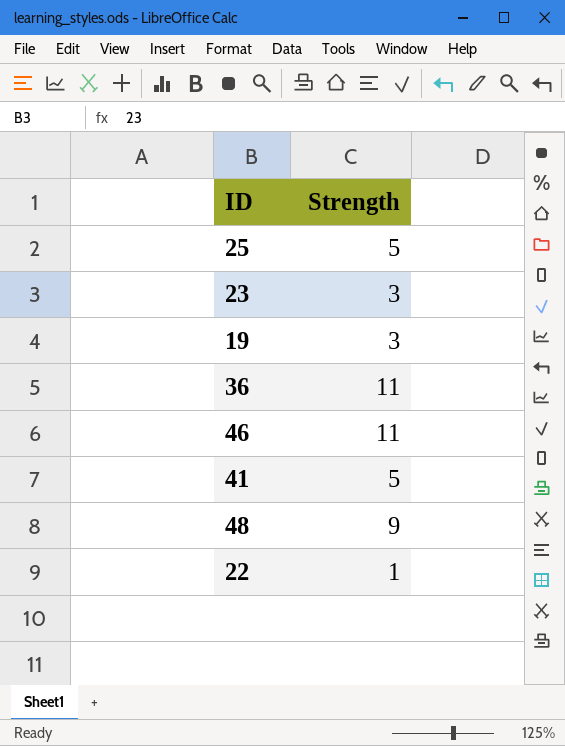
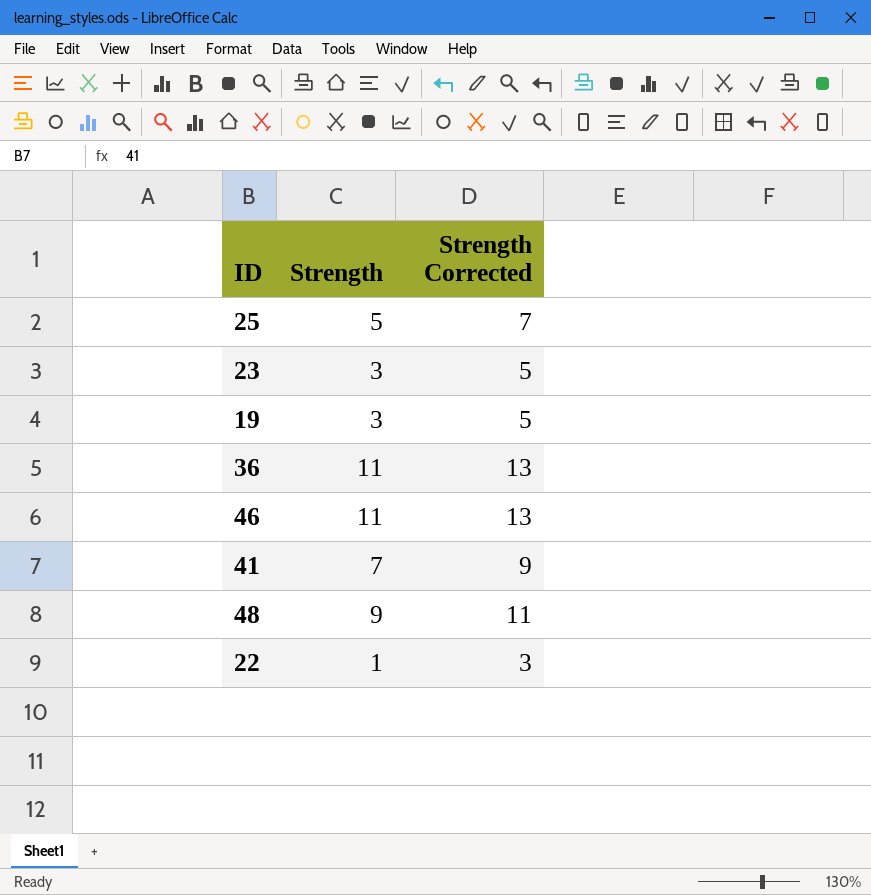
column Strength Corrected | formula: none -> [Strength] + 2
41 | Strength: 5 -> 7

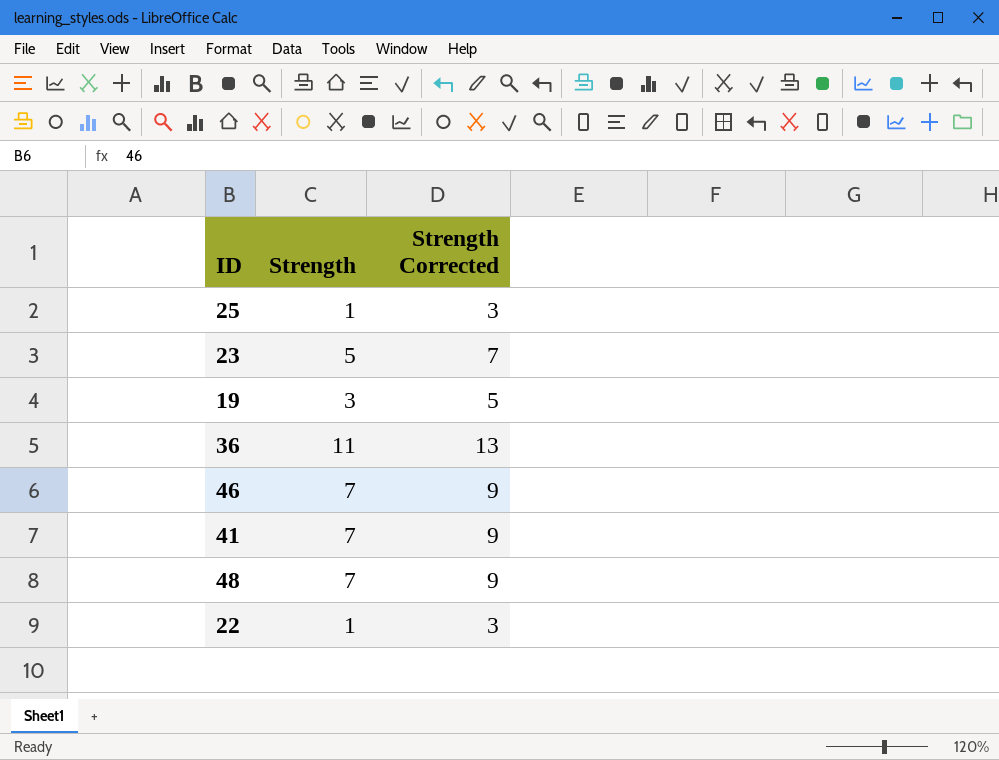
25 | Strength: 5 -> 1
25 | Strength Corrected: 7 -> 3
23 | Strength: 3 -> 5
23 | Strength Corrected: 5 -> 7
46 | Strength: 11 -> 7
46 | Strength Corrected: 13 -> 9
48 | Strength: 9 -> 7
48 | Strength Corrected: 11 -> 9

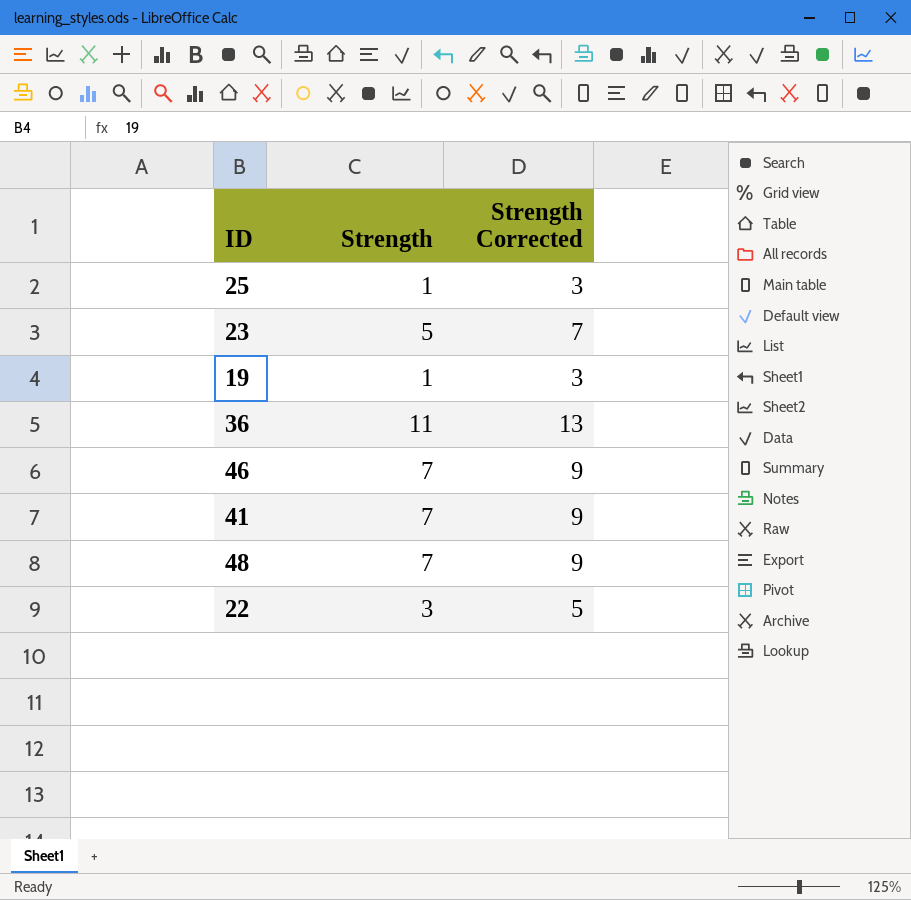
19 | Strength: 3 -> 1
19 | Strength Corrected: 5 -> 3
22 | Strength: 1 -> 3
22 | Strength Corrected: 3 -> 5

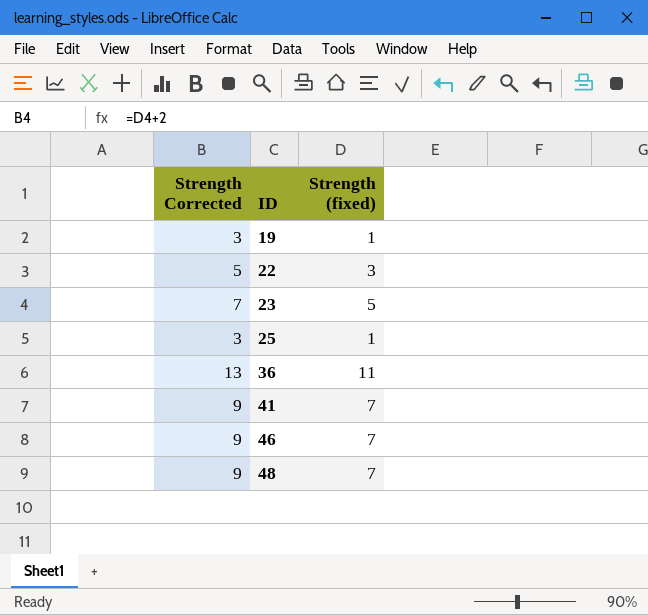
row order: none -> ID ascending
column Strength Corrected | position: 3 -> 1
column name: Strength -> Strength (fixed)

